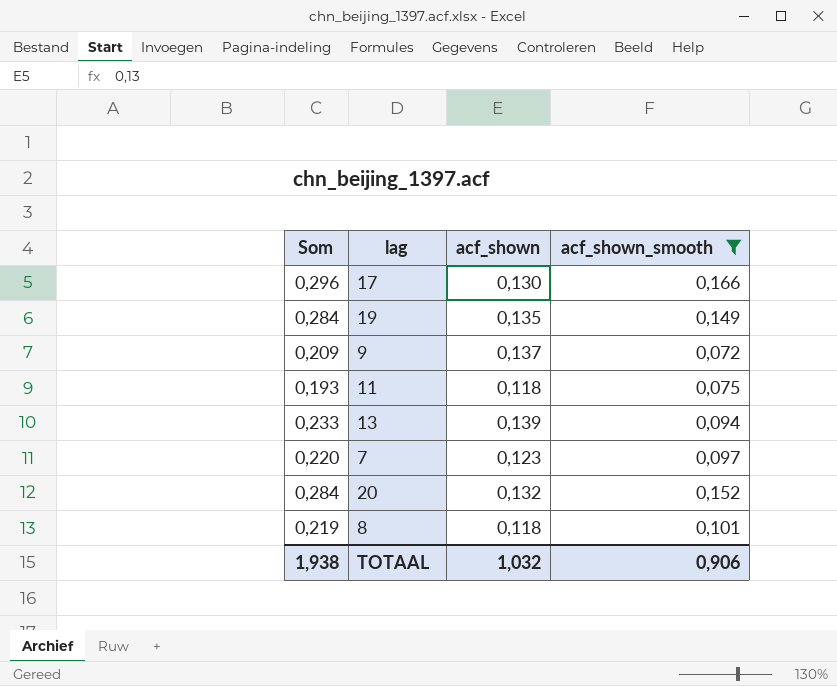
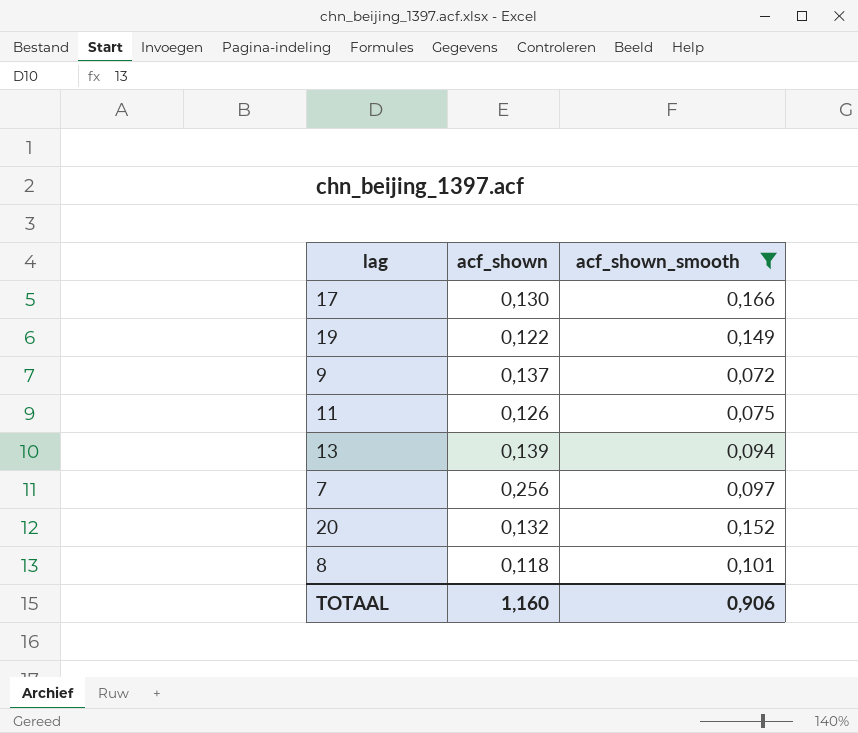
column Som | formula: [acf_shown] + [acf_shown_smooth] -> none
19 | acf_shown: 0,135 -> 0,122
11 | acf_shown: 0,118 -> 0,126
7 | acf_shown: 0,123 -> 0,256
TOTAAL | acf_shown: 1,032 -> 1,160

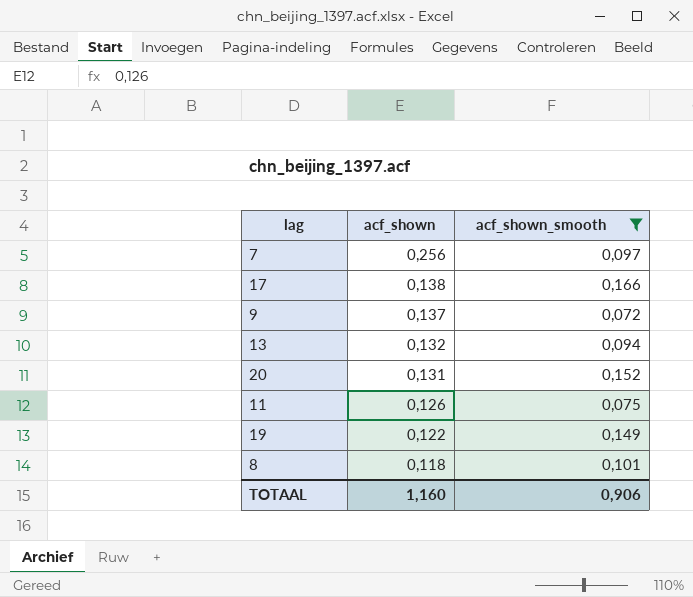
row order: none -> acf_shown descending
17 | acf_shown: 0,130 -> 0,138
13 | acf_shown: 0,139 -> 0,132
20 | acf_shown: 0,132 -> 0,131

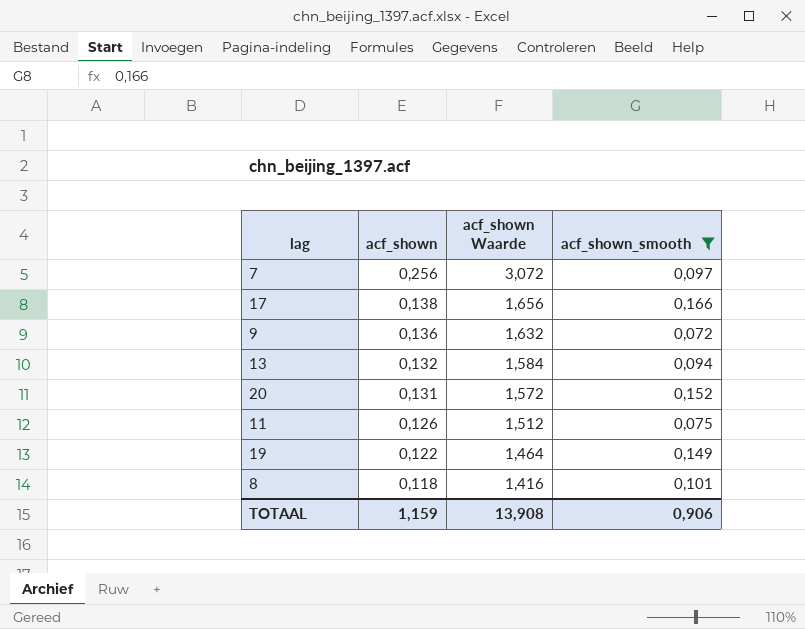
column acf_shown Waarde | formula: none -> [acf_shown] * 12
9 | acf_shown: 0,137 -> 0,136
TOTAAL | acf_shown: 1,160 -> 1,159

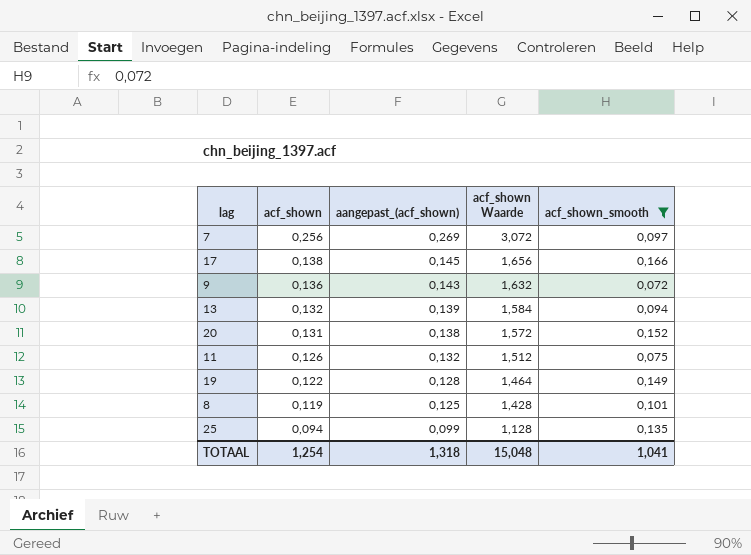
column aangepast_(acf_shown) | formula: none -> [acf_shown] * 1,05
8 | acf_shown: 0,118 -> 0,119
8 | acf_shown Waarde: 1,416 -> 1,428
row 25: none -> 0,094 | 0,099 | 1,128 | 0,135
TOTAAL | acf_shown: 1,159 -> 1,254
TOTAAL | acf_shown Waarde: 13,908 -> 15,048
TOTAAL | acf_shown_smooth: 0,906 -> 1,041

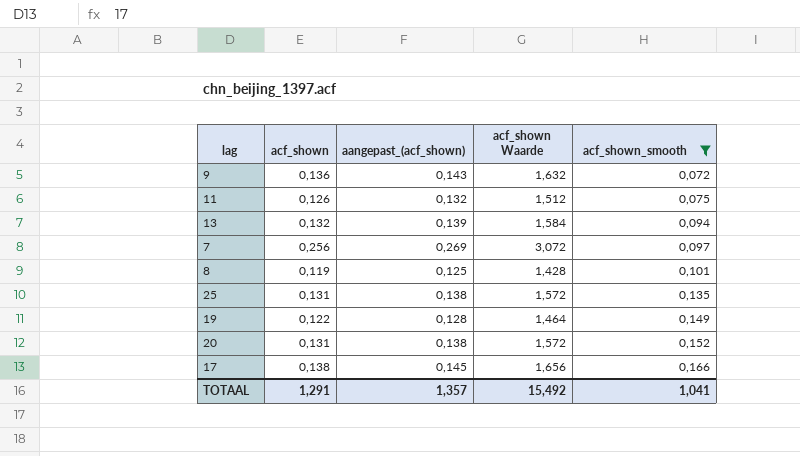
row order: acf_shown descending -> acf_shown_smooth ascending
25 | acf_shown: 0,094 -> 0,131
25 | aangepast_(acf_shown): 0,099 -> 0,138
25 | acf_shown Waarde: 1,128 -> 1,572
TOTAAL | acf_shown: 1,254 -> 1,291
TOTAAL | aangepast_(acf_shown): 1,318 -> 1,357
TOTAAL | acf_shown Waarde: 15,048 -> 15,492

